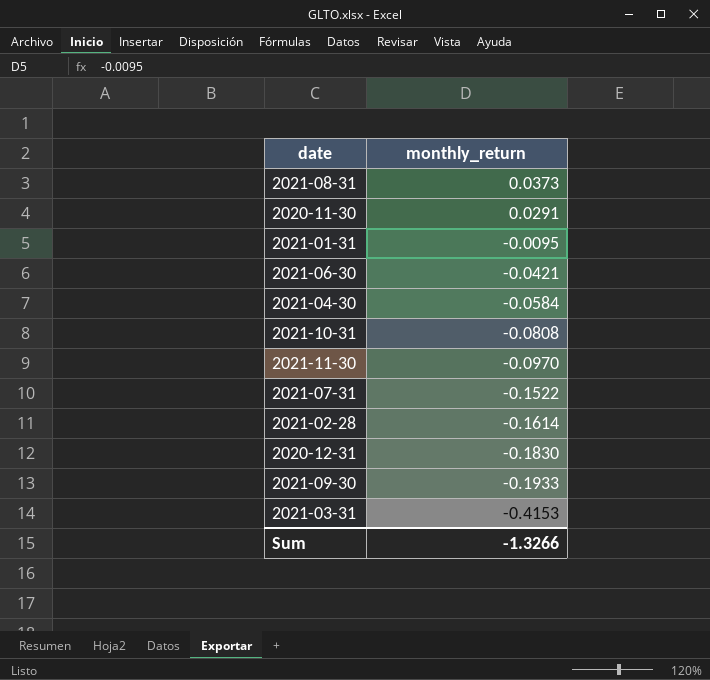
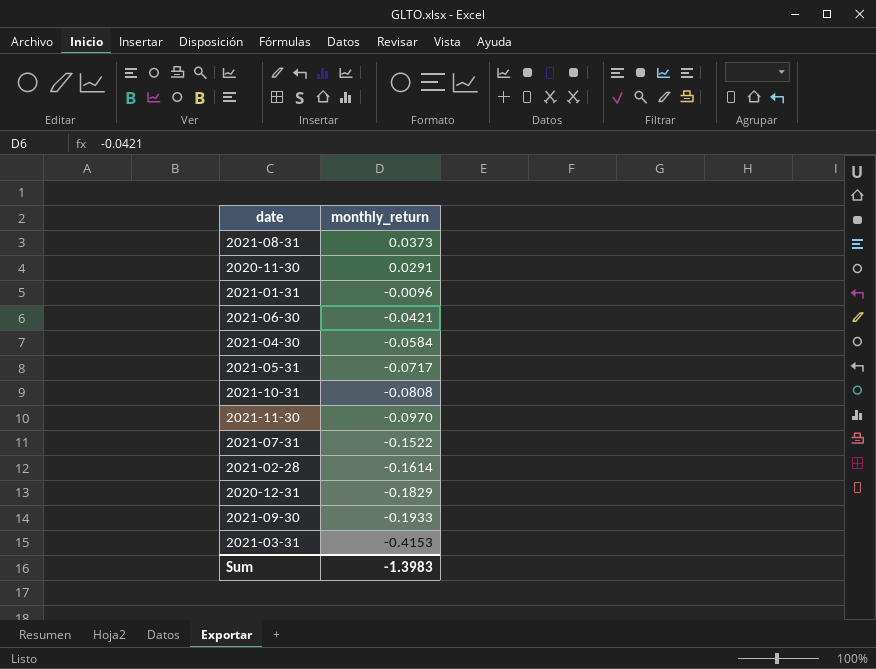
2021-01-31 | monthly_return: -0.0095 -> -0.0096
row 2021-05-31: none -> -0.0717
2020-12-31 | monthly_return: -0.1830 -> -0.1829
Sum | monthly_return: -1.3266 -> -1.3983

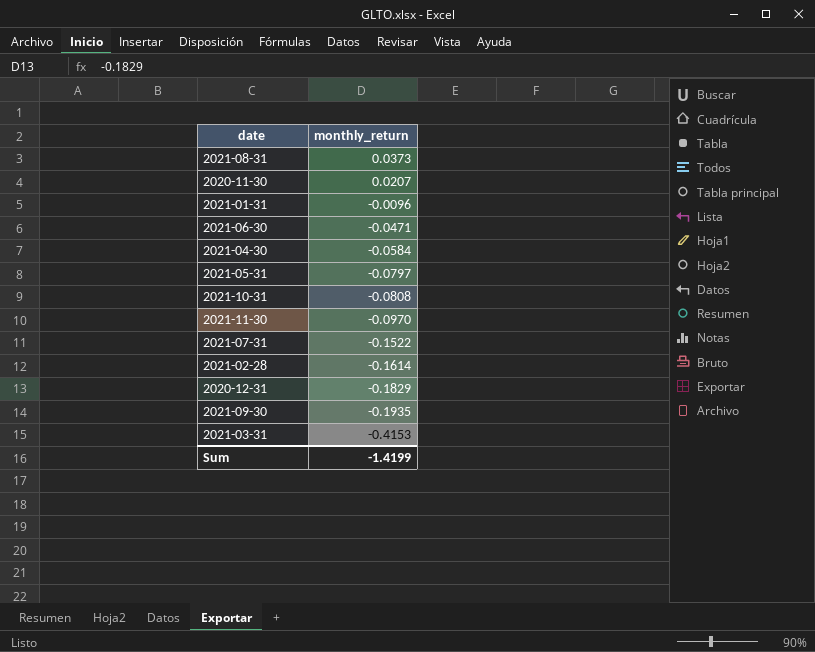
2020-11-30 | monthly_return: 0.0291 -> 0.0207
2021-06-30 | monthly_return: -0.0421 -> -0.0471
2021-05-31 | monthly_return: -0.0717 -> -0.0797
2021-09-30 | monthly_return: -0.1933 -> -0.1935
Sum | monthly_return: -1.3983 -> -1.4199

